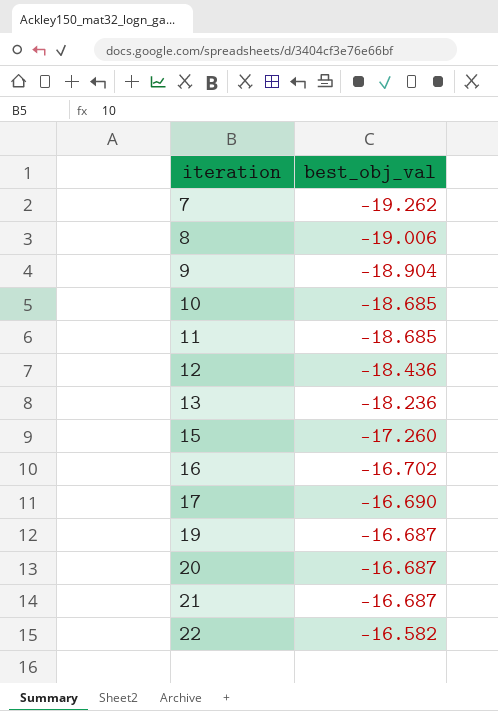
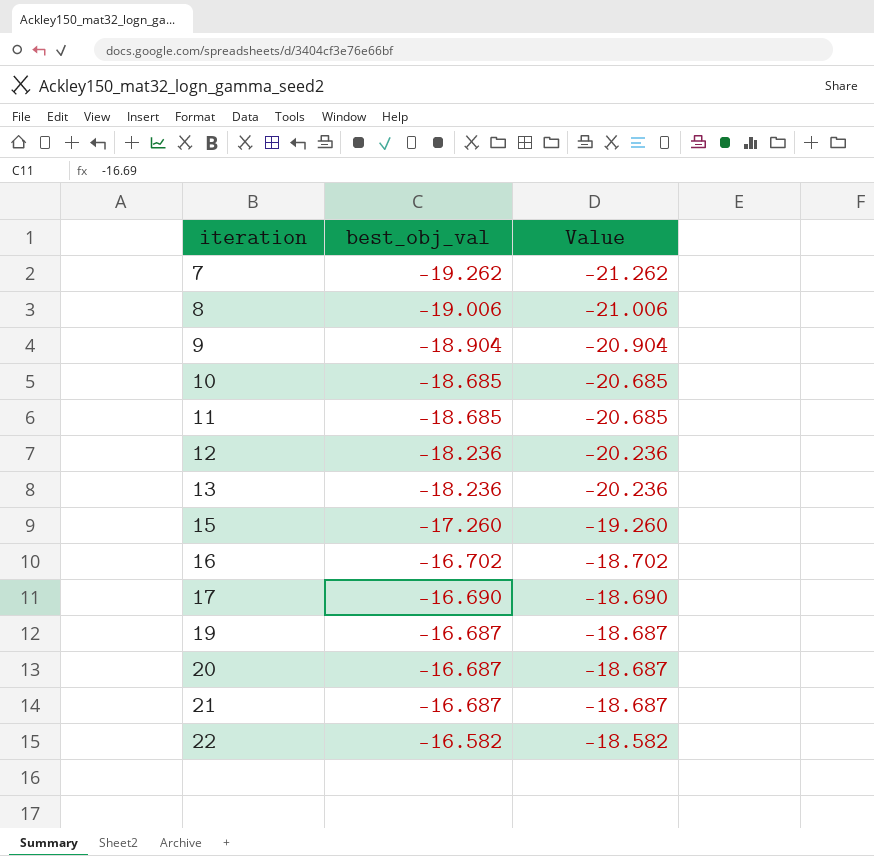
column Value | formula: none -> [best_obj_val] - 2
12 | best_obj_val: -18.436 -> -18.236

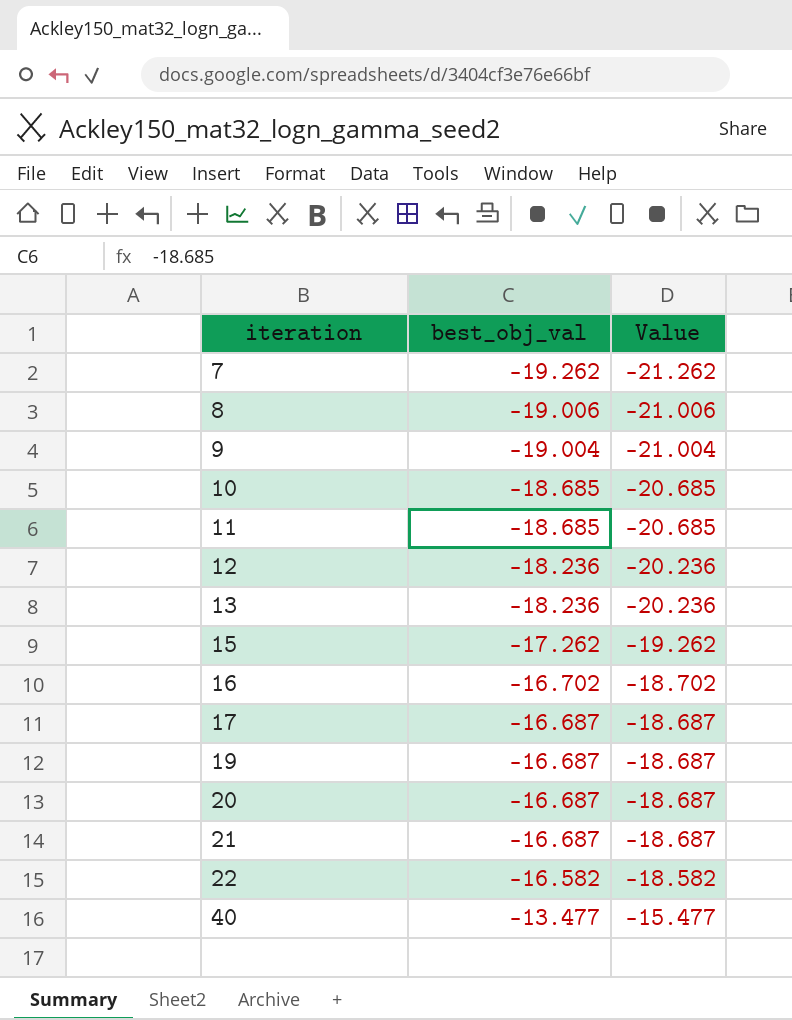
9 | best_obj_val: -18.904 -> -19.004
9 | Value: -20.904 -> -21.004
15 | best_obj_val: -17.260 -> -17.262
15 | Value: -19.260 -> -19.262
17 | best_obj_val: -16.690 -> -16.687
17 | Value: -18.690 -> -18.687
row 40: none -> -13.477 | -15.477

